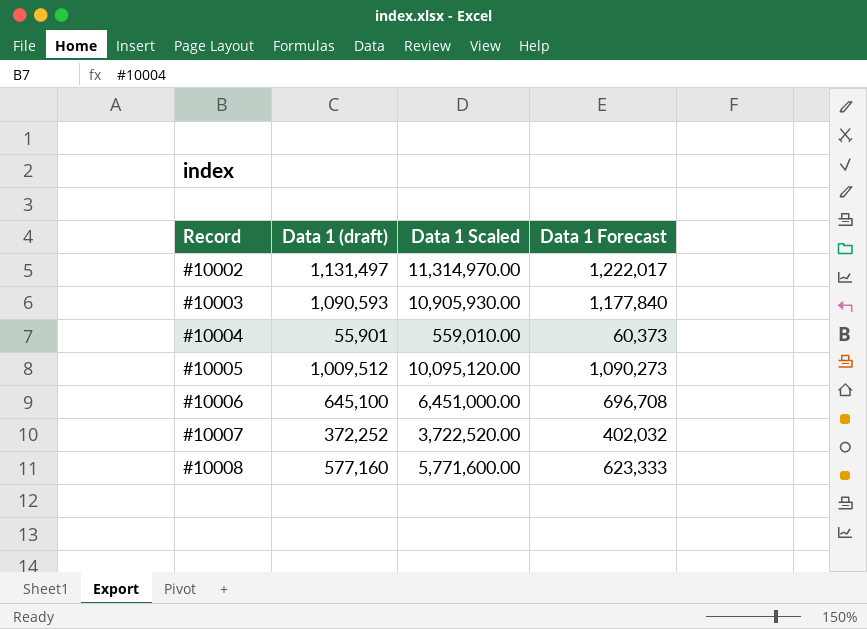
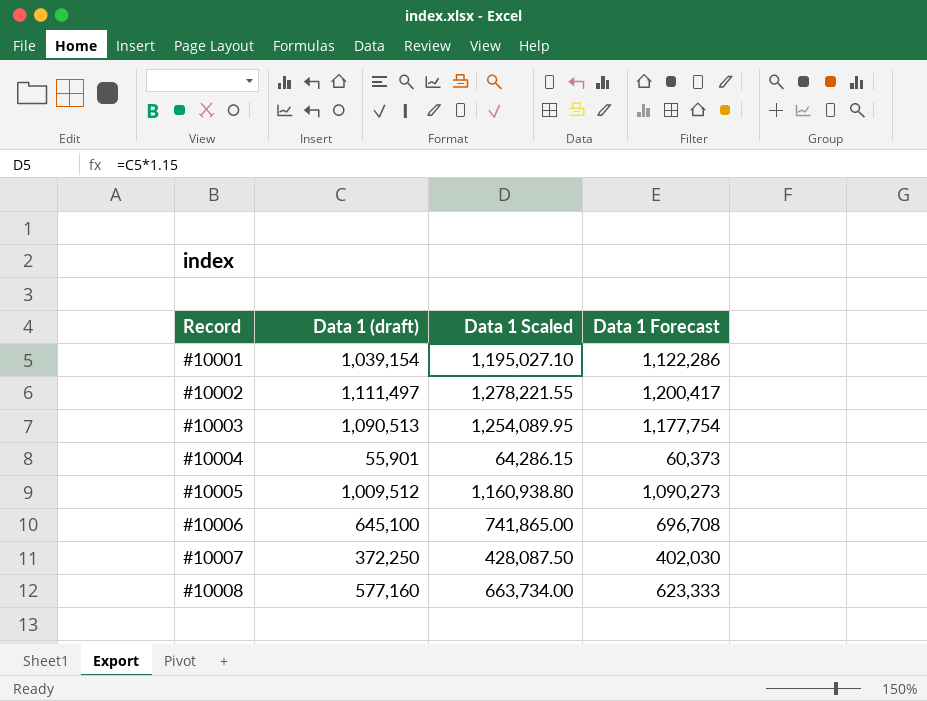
column Data 1 Scaled | formula: [Data 1 (draft)] * 10 -> [Data 1 (draft)] * 1.15
row #10001: none -> 1,039,154 | 1,195,027.10 | 1,122,286
#10002 | Data 1 (draft): 1,131,497 -> 1,111,497
#10002 | Data 1 Forecast: 1,222,017 -> 1,200,417
#10003 | Data 1 (draft): 1,090,593 -> 1,090,513
#10003 | Data 1 Forecast: 1,177,840 -> 1,177,754
#10007 | Data 1 (draft): 372,252 -> 372,250
#10007 | Data 1 Forecast: 402,032 -> 402,030

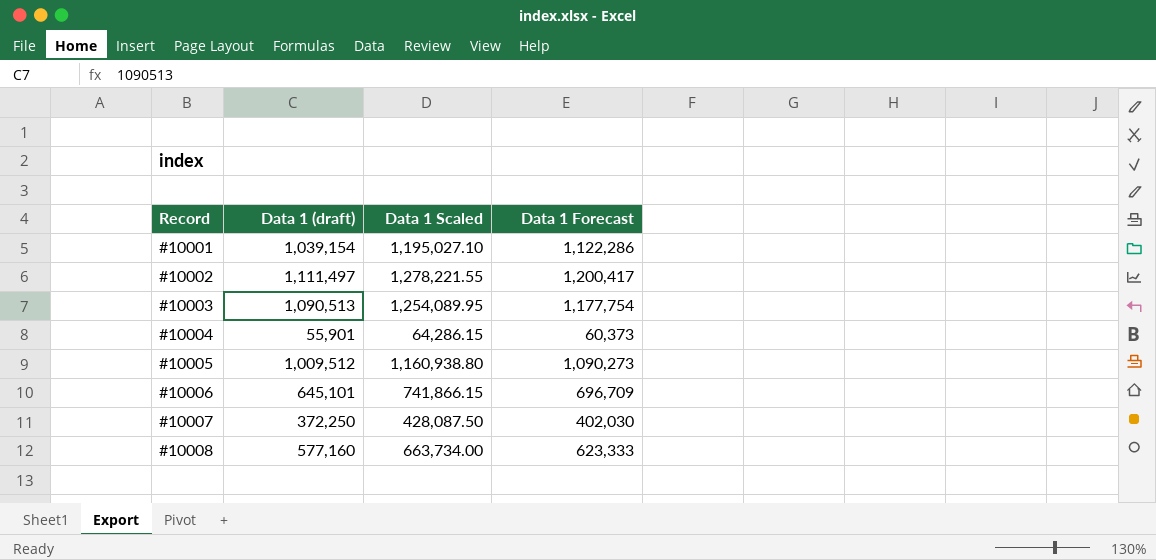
#10006 | Data 1 (draft): 645,100 -> 645,101
#10006 | Data 1 Scaled: 741,865.00 -> 741,866.15
#10006 | Data 1 Forecast: 696,708 -> 696,709

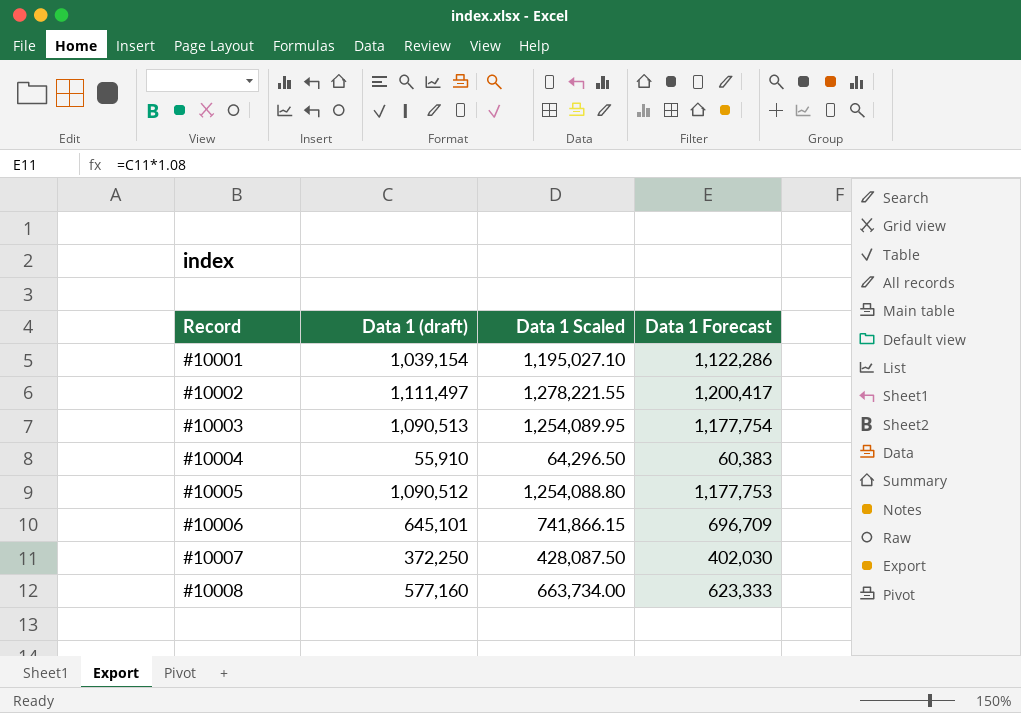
#10004 | Data 1 (draft): 55,901 -> 55,910
#10004 | Data 1 Scaled: 64,286.15 -> 64,296.50
#10004 | Data 1 Forecast: 60,373 -> 60,383
#10005 | Data 1 (draft): 1,009,512 -> 1,090,512
#10005 | Data 1 Scaled: 1,160,938.80 -> 1,254,088.80
#10005 | Data 1 Forecast: 1,090,273 -> 1,177,753

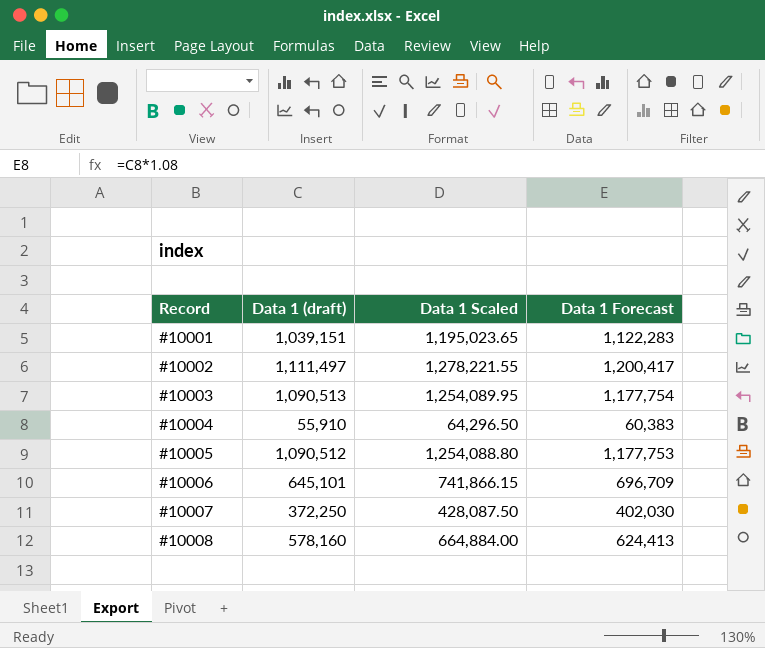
#10001 | Data 1 (draft): 1,039,154 -> 1,039,151
#10001 | Data 1 Scaled: 1,195,027.10 -> 1,195,023.65
#10001 | Data 1 Forecast: 1,122,286 -> 1,122,283
#10008 | Data 1 (draft): 577,160 -> 578,160
#10008 | Data 1 Scaled: 663,734.00 -> 664,884.00
#10008 | Data 1 Forecast: 623,333 -> 624,413

